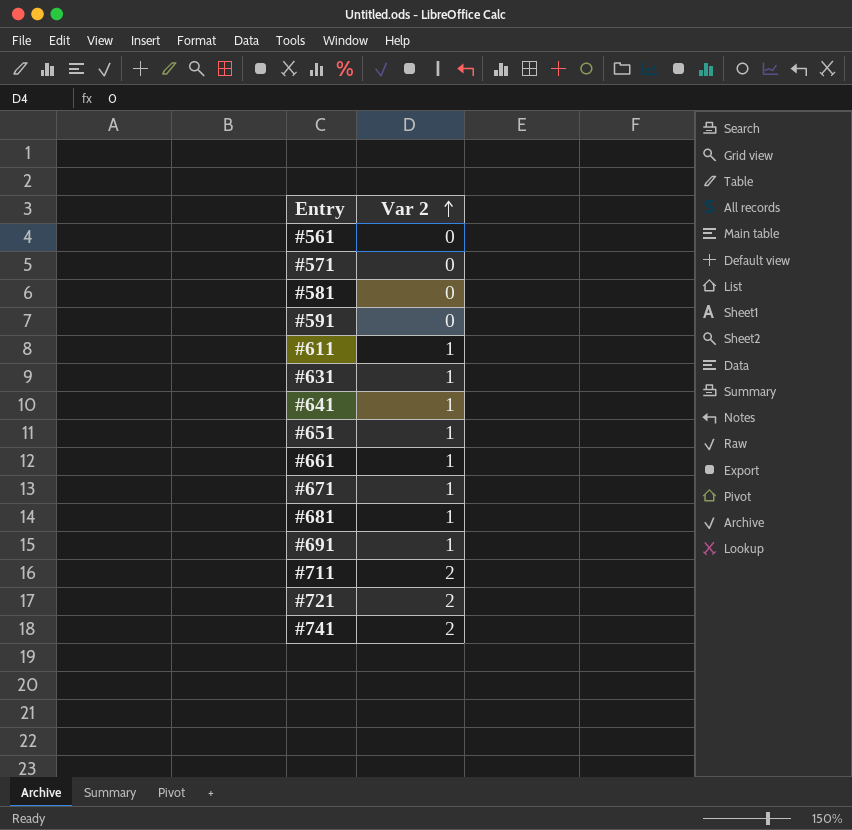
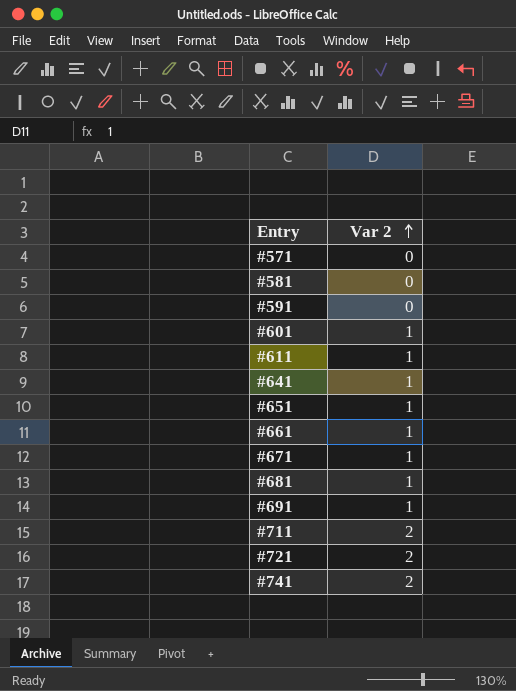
row #561: 0 -> none
row #631: 1 -> none
row #601: none -> 1

